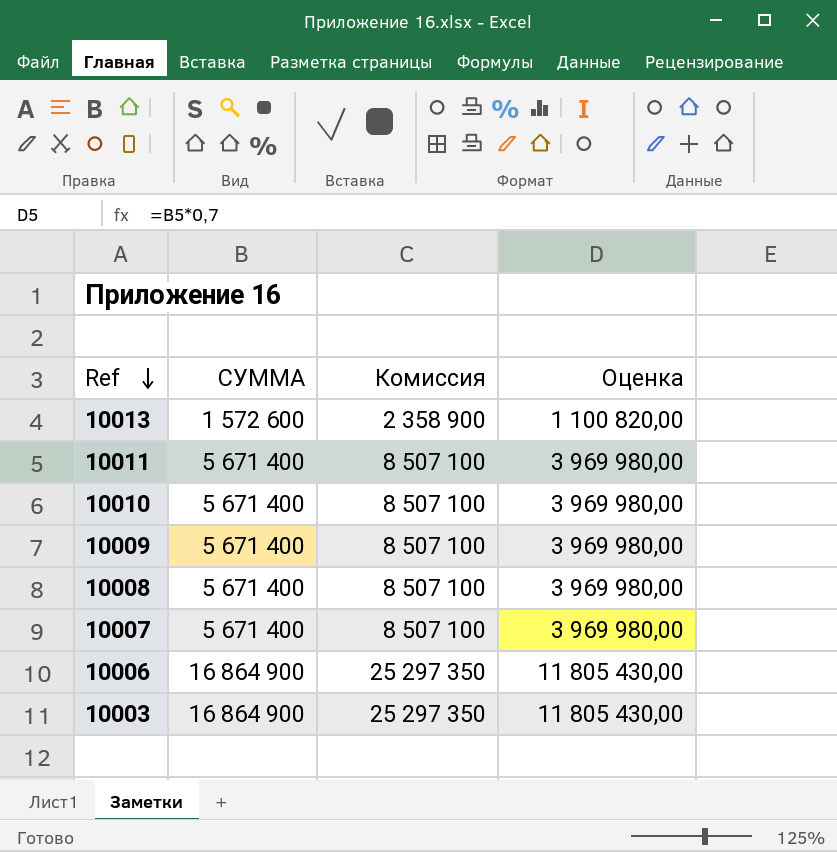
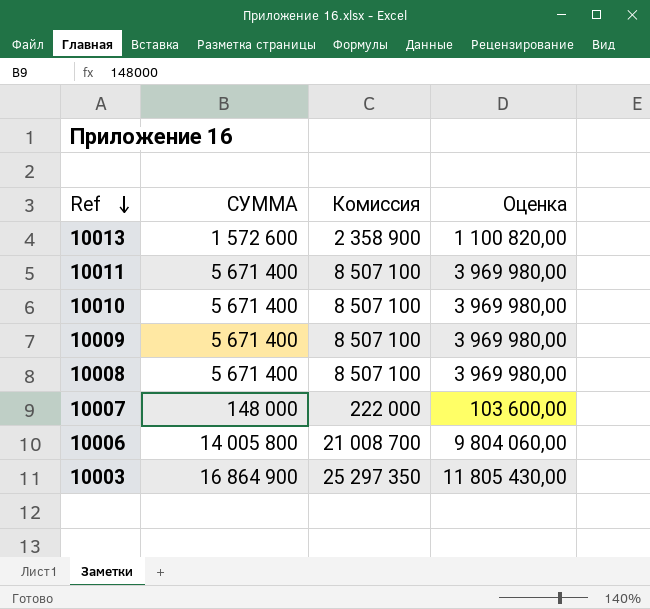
10007 | СУММА: 5 671 400 -> 148 000
10007 | Комиссия: 8 507 100 -> 222 000
10007 | Оценка: 3 969 980,00 -> 103 600,00
10006 | СУММА: 16 864 900 -> 14 005 800
10006 | Комиссия: 25 297 350 -> 21 008 700
10006 | Оценка: 11 805 430,00 -> 9 804 060,00

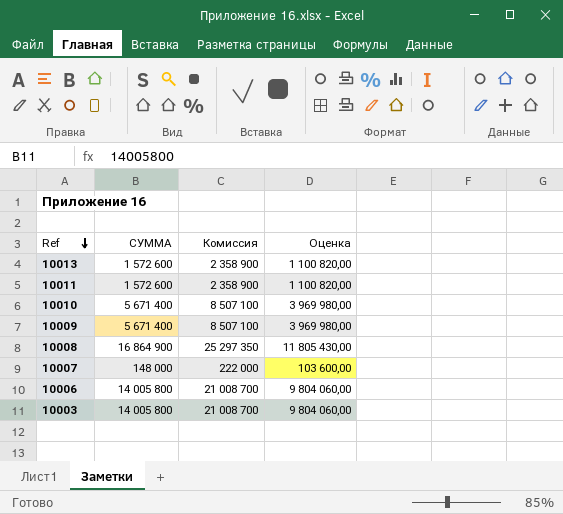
10011 | СУММА: 5 671 400 -> 1 572 600
10011 | Комиссия: 8 507 100 -> 2 358 900
10011 | Оценка: 3 969 980,00 -> 1 100 820,00
10008 | СУММА: 5 671 400 -> 16 864 900
10008 | Комиссия: 8 507 100 -> 25 297 350
10008 | Оценка: 3 969 980,00 -> 11 805 430,00
10003 | СУММА: 16 864 900 -> 14 005 800
10003 | Комиссия: 25 297 350 -> 21 008 700
10003 | Оценка: 11 805 430,00 -> 9 804 060,00

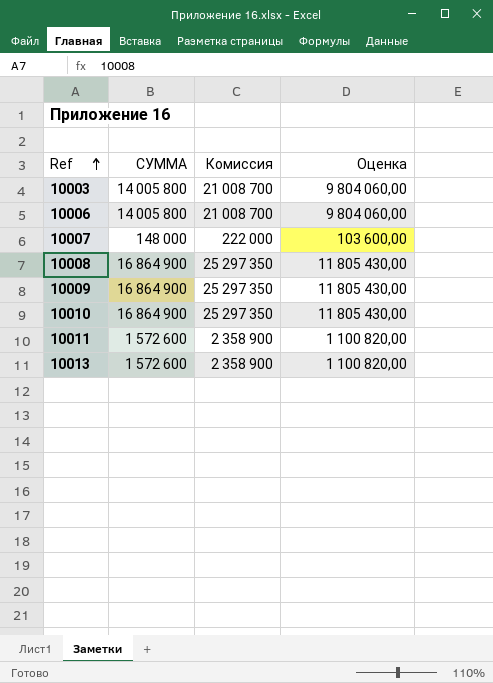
row order: Ref descending -> Ref ascending
10009 | СУММА: 5 671 400 -> 16 864 900
10009 | Комиссия: 8 507 100 -> 25 297 350
10009 | Оценка: 3 969 980,00 -> 11 805 430,00
10010 | СУММА: 5 671 400 -> 16 864 900
10010 | Комиссия: 8 507 100 -> 25 297 350
10010 | Оценка: 3 969 980,00 -> 11 805 430,00

